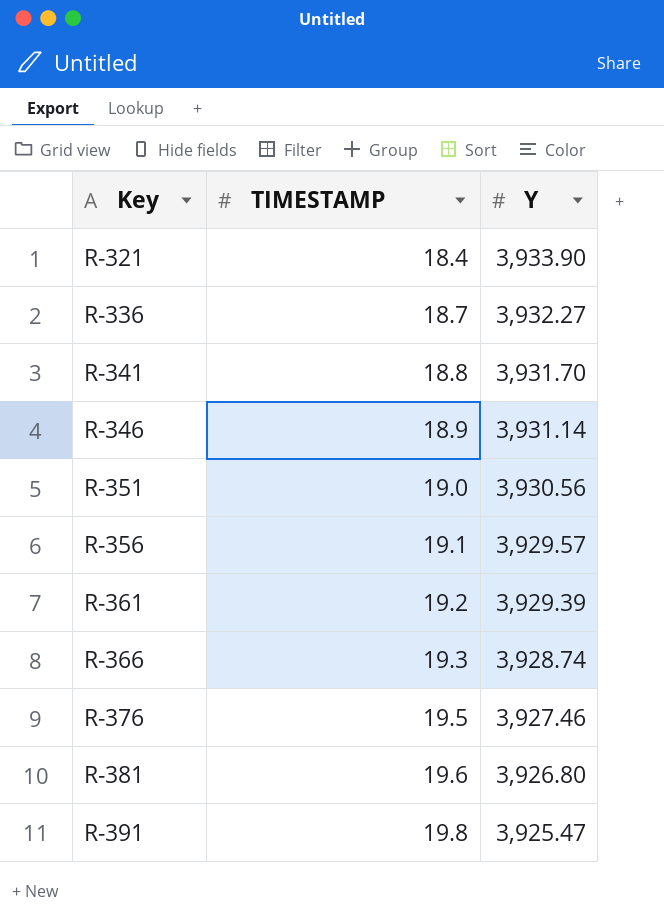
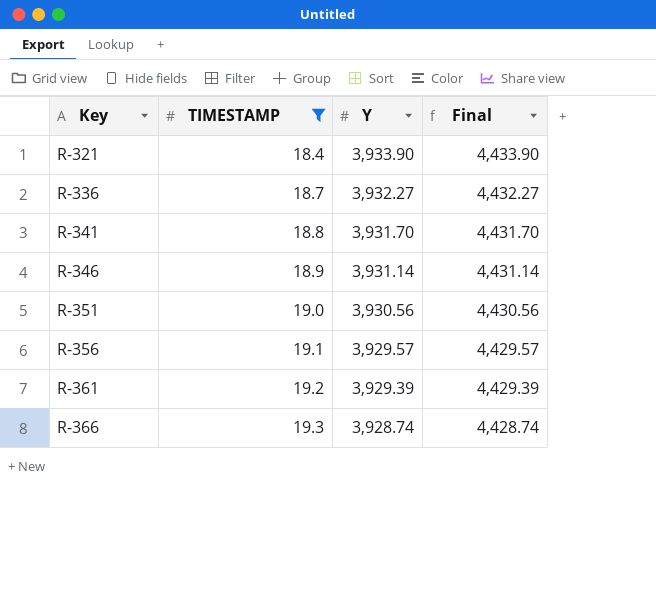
filter: none -> TIMESTAMP <= 19.3
column Final | formula: none -> [Y] + 500

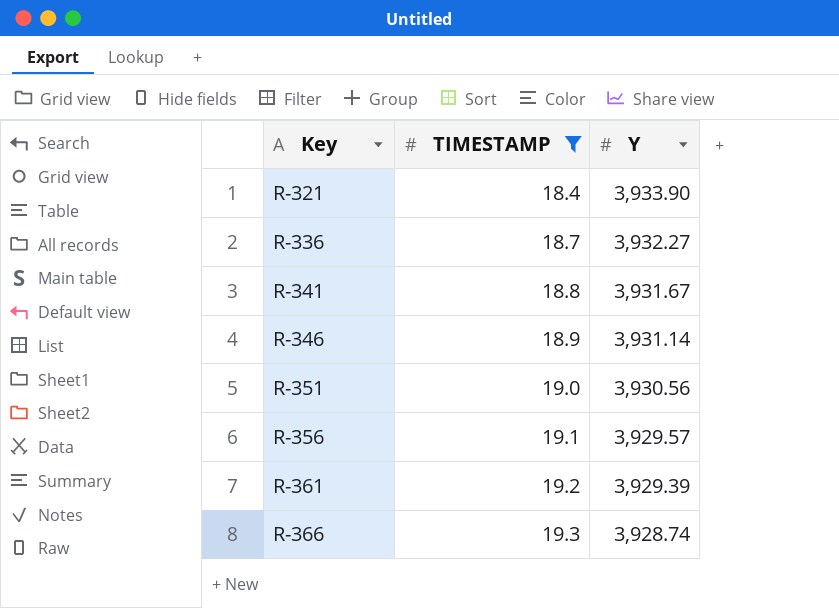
column Final | formula: [Y] + 500 -> none
R-341 | Y: 3,931.70 -> 3,931.67

